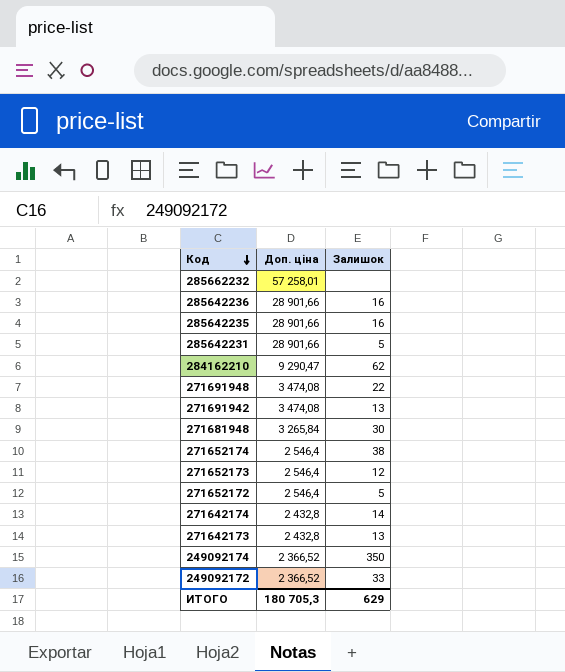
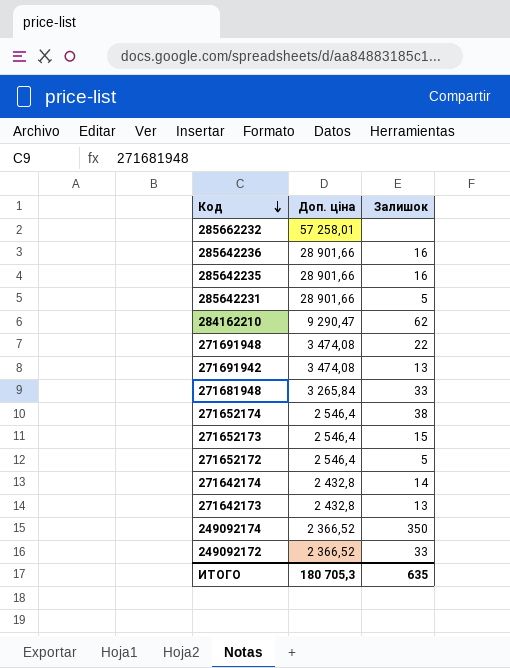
271681948 | Залишок: 30 -> 33
271652173 | Залишок: 12 -> 15
ИТОГО | Залишок: 629 -> 635

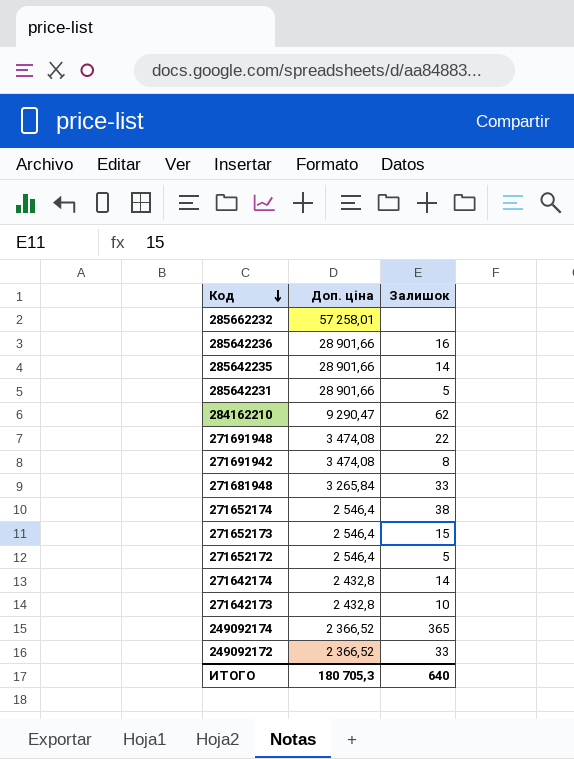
285642235 | Залишок: 16 -> 14
271691942 | Залишок: 13 -> 8
271642173 | Залишок: 13 -> 10
249092174 | Залишок: 350 -> 365
ИТОГО | Залишок: 635 -> 640

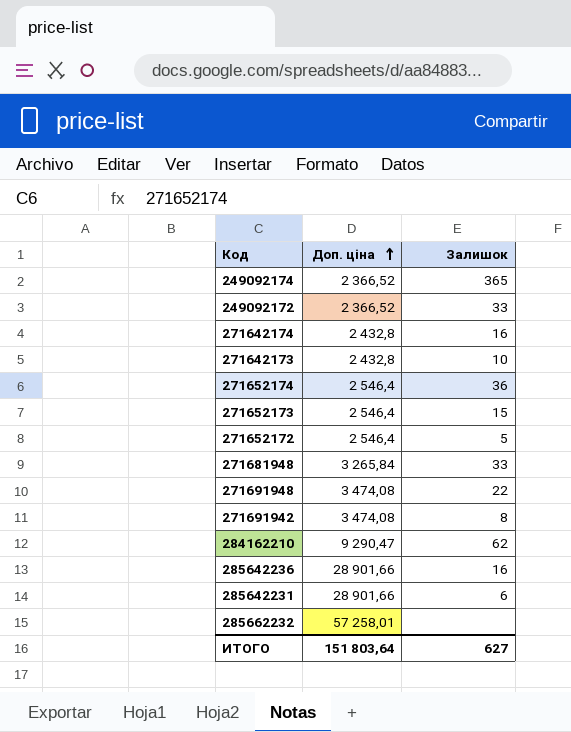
row order: Код descending -> Доп. ціна ascending
row 285642235: 28 901,66 | 14 -> none
271642174 | Залишок: 14 -> 16
271652174 | Залишок: 38 -> 36
285642231 | Залишок: 5 -> 6
ИТОГО | Доп. ціна: 180 705,3 -> 151 803,64
ИТОГО | Залишок: 640 -> 627

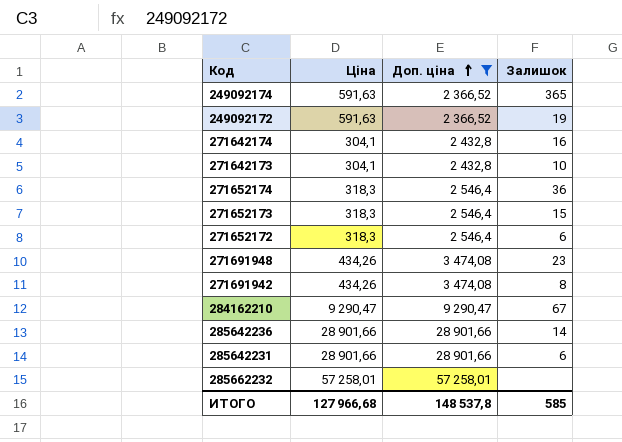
filter: none -> Доп. ціна != 3 265,84
column Ціна | position: none -> 2
249092172 | Залишок: 33 -> 19
271652172 | Залишок: 5 -> 6
271691948 | Залишок: 22 -> 23
284162210 | Залишок: 62 -> 67
285642236 | Залишок: 16 -> 14
ИТОГО | Доп. ціна: 151 803,64 -> 148 537,8
ИТОГО | Залишок: 627 -> 585

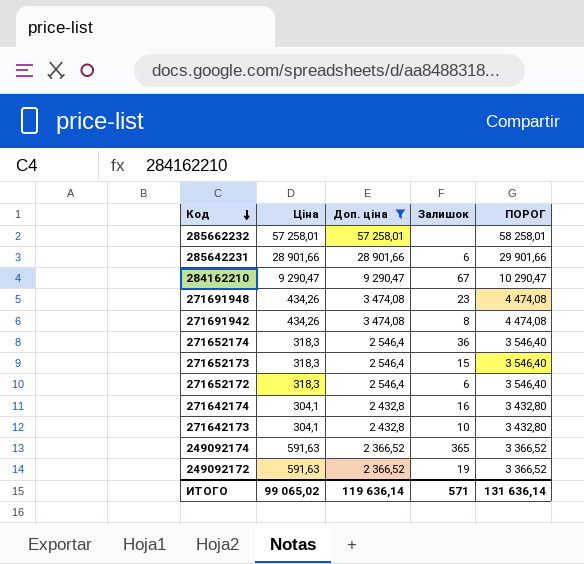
row order: Доп. ціна ascending -> Код descending
column ПОРОГ | formula: none -> [Доп. ціна] + 1000
row 285642236: 28 901,66 | 28 901,66 | 14 -> none
ИТОГО | Ціна: 127 966,68 -> 99 065,02
ИТОГО | Доп. ціна: 148 537,8 -> 119 636,14
ИТОГО | Залишок: 585 -> 571

